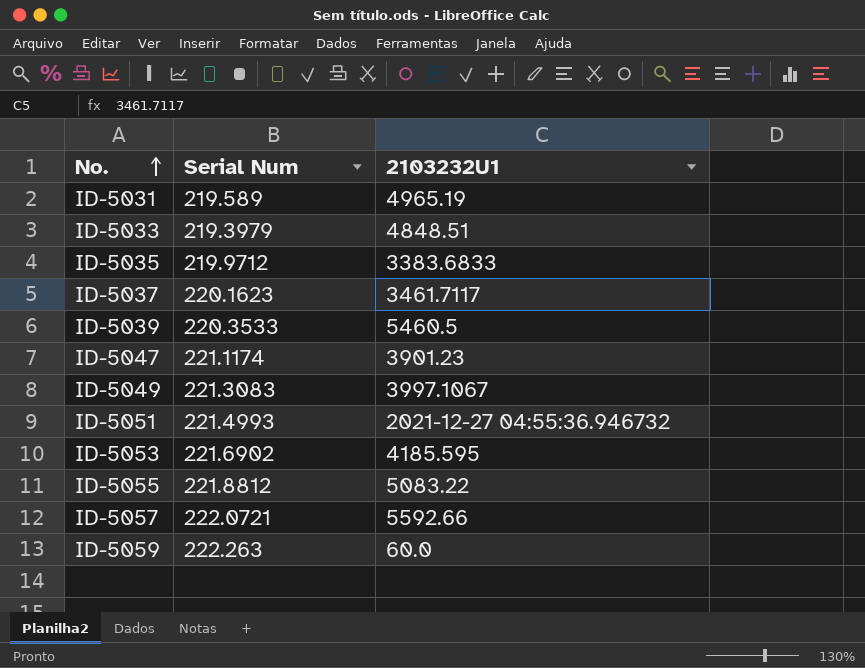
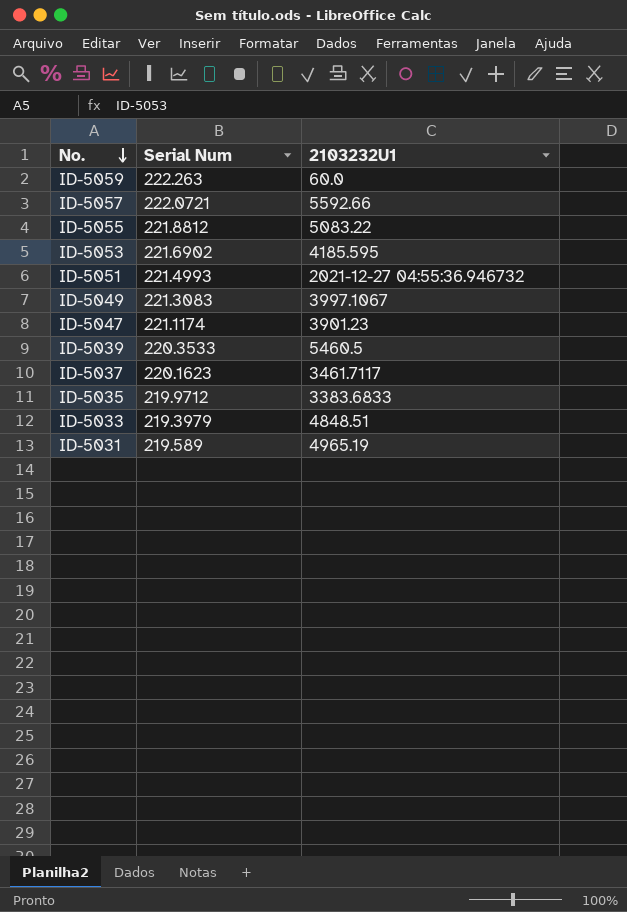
row order: No. ascending -> No. descending

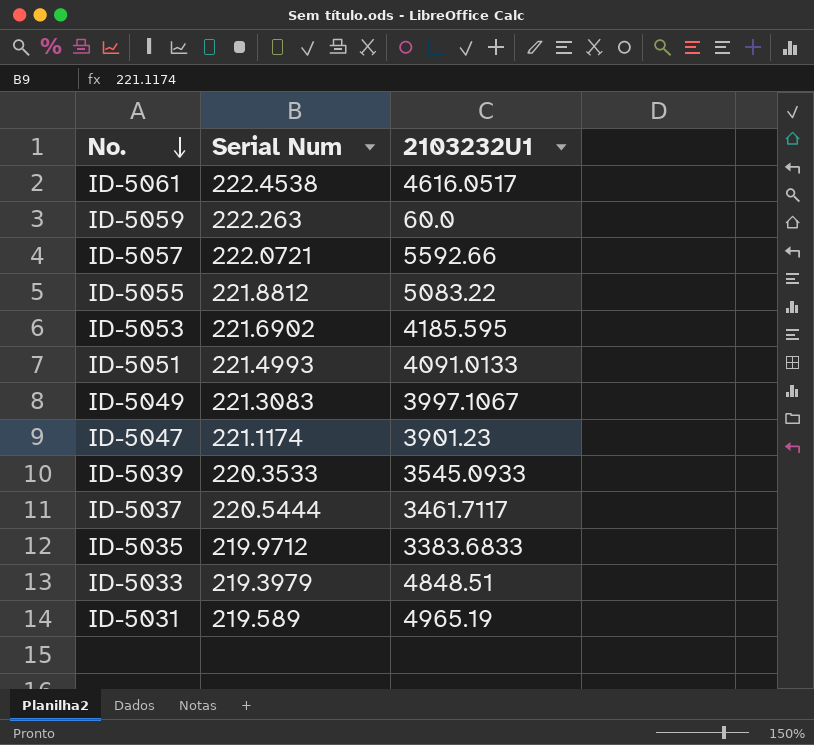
row ID-5061: none -> 222.4538 | 4616.0517
ID-5051 | 2103232U1: 2021-12-27 04:55:36.946732 -> 4091.0133
ID-5039 | 2103232U1: 5460.5 -> 3545.0933
ID-5037 | Serial Num: 220.1623 -> 220.5444

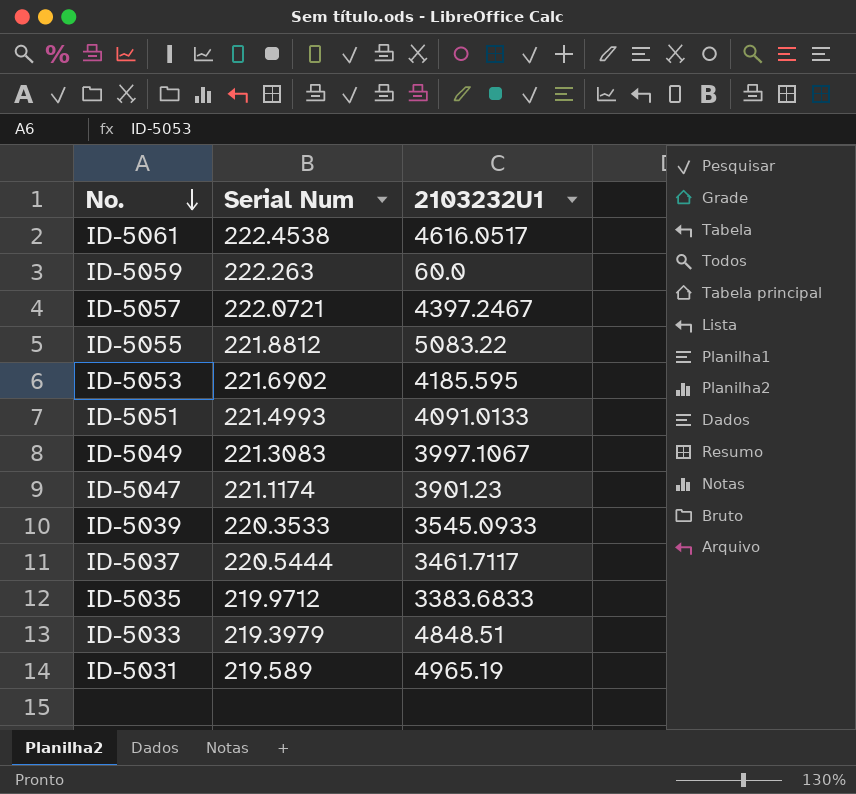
ID-5057 | 2103232U1: 5592.66 -> 4397.2467

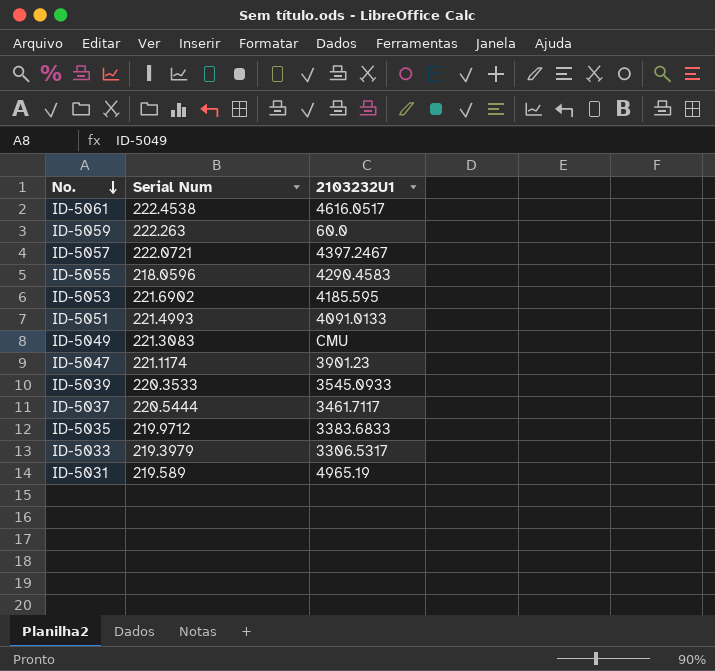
ID-5055 | Serial Num: 221.8812 -> 218.0596
ID-5055 | 2103232U1: 5083.22 -> 4290.4583
ID-5049 | 2103232U1: 3997.1067 -> CMU
ID-5033 | 2103232U1: 4848.51 -> 3306.5317

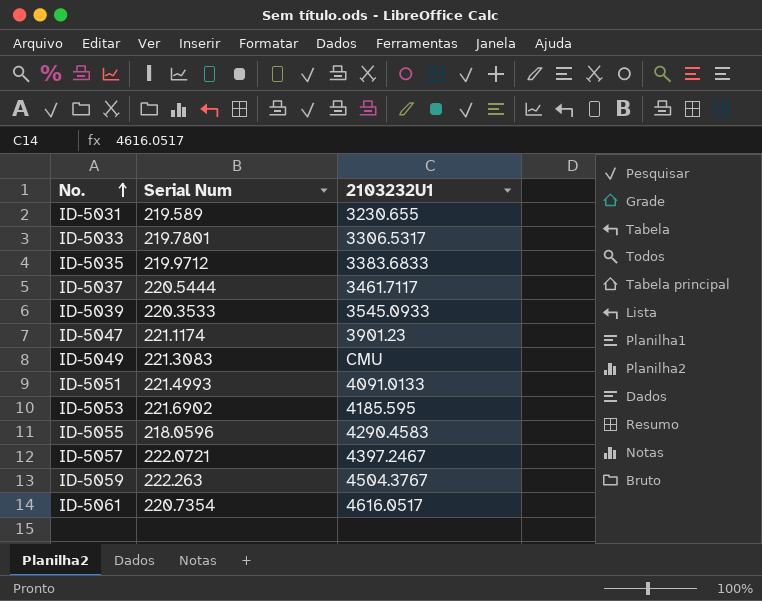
row order: No. descending -> No. ascending
ID-5031 | 2103232U1: 4965.19 -> 3230.655
ID-5033 | Serial Num: 219.3979 -> 219.7801
ID-5059 | 2103232U1: 60.0 -> 4504.3767
ID-5061 | Serial Num: 222.4538 -> 220.7354

